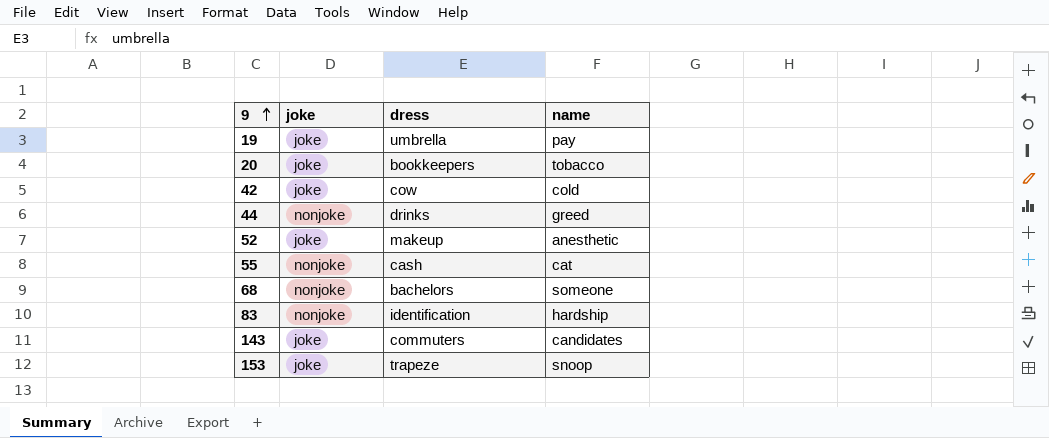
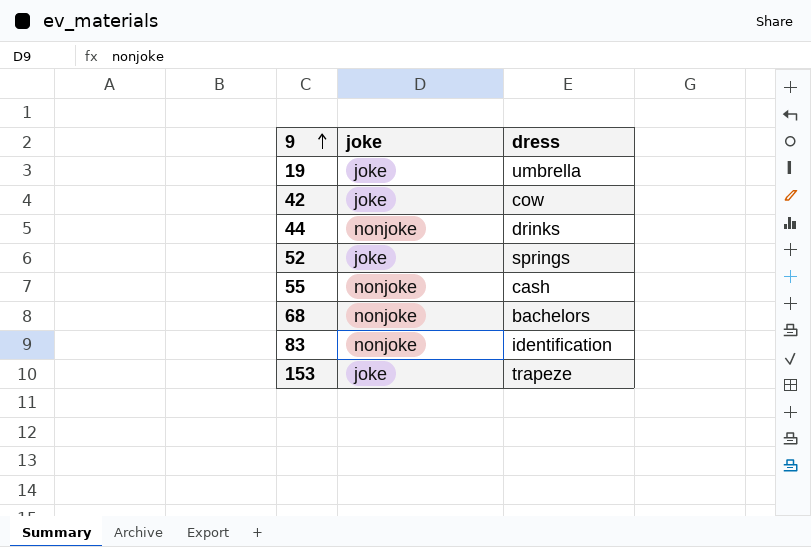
column name | position: 4 -> none
row 20: joke | bookkeepers | tobacco -> none
row 143: joke | commuters | candidates -> none
52 | dress: makeup -> springs

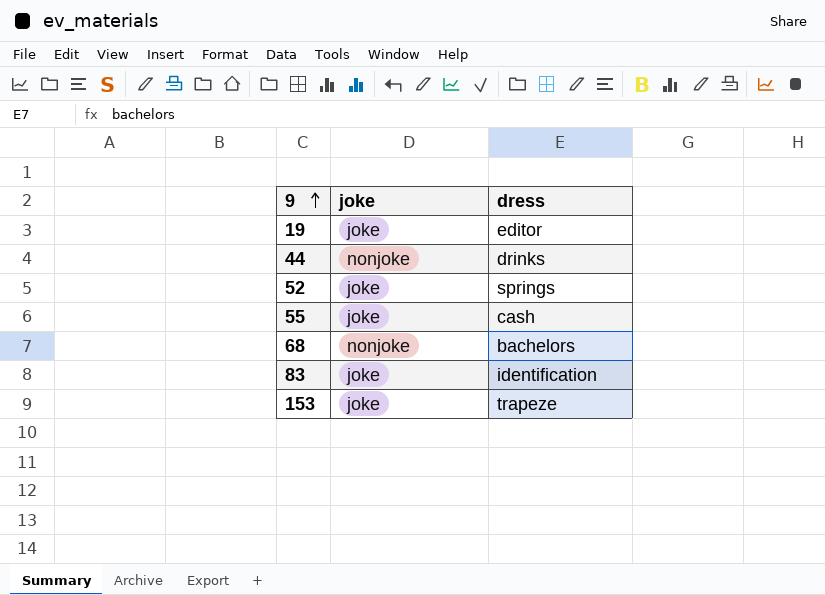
row 42: joke | cow -> none
19 | dress: umbrella -> editor
55 | joke: nonjoke -> joke
83 | joke: nonjoke -> joke

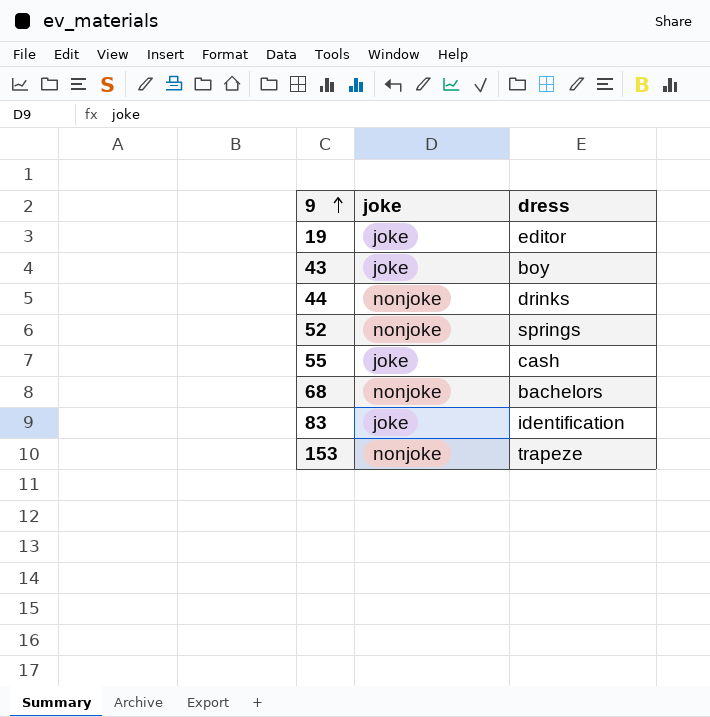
row 43: none -> joke | boy
52 | joke: joke -> nonjoke
153 | joke: joke -> nonjoke

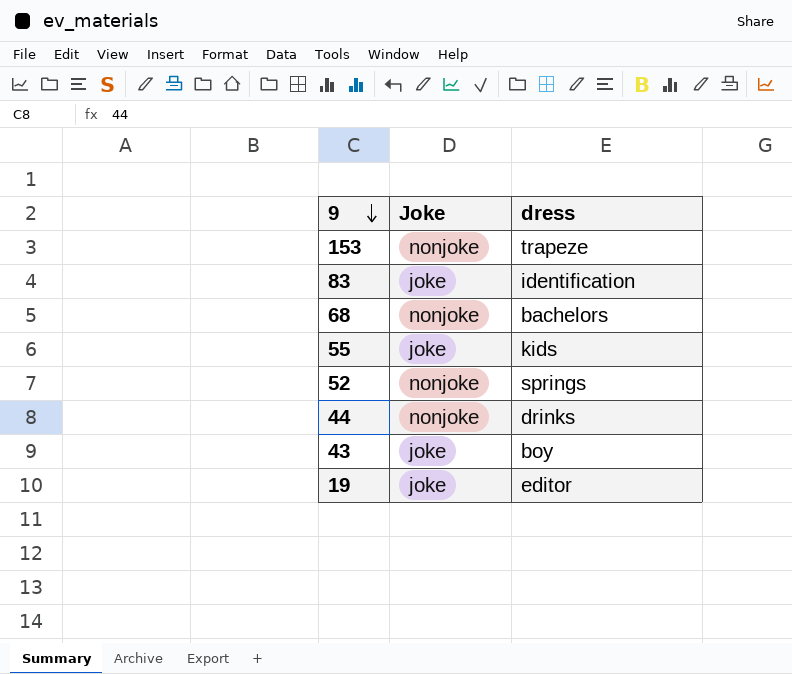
row order: 9 ascending -> 9 descending
column name: joke -> Joke
55 | dress: cash -> kids

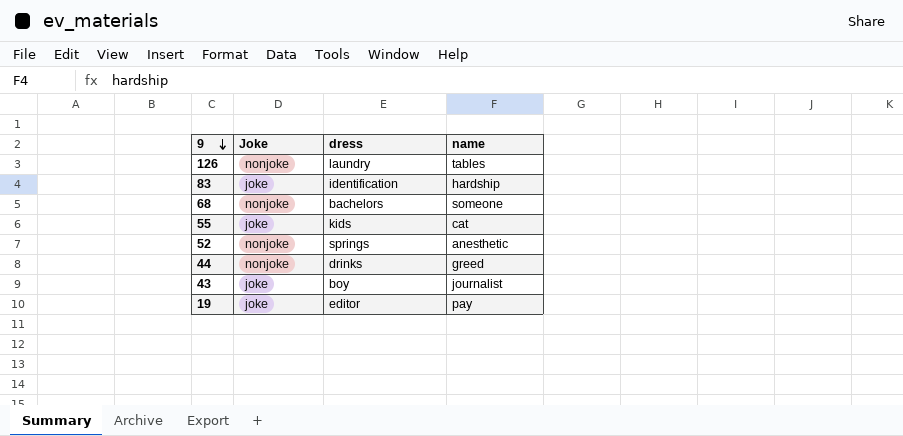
column name | position: none -> 4
row 153: nonjoke | trapeze -> none
row 126: none -> nonjoke | laundry | tables

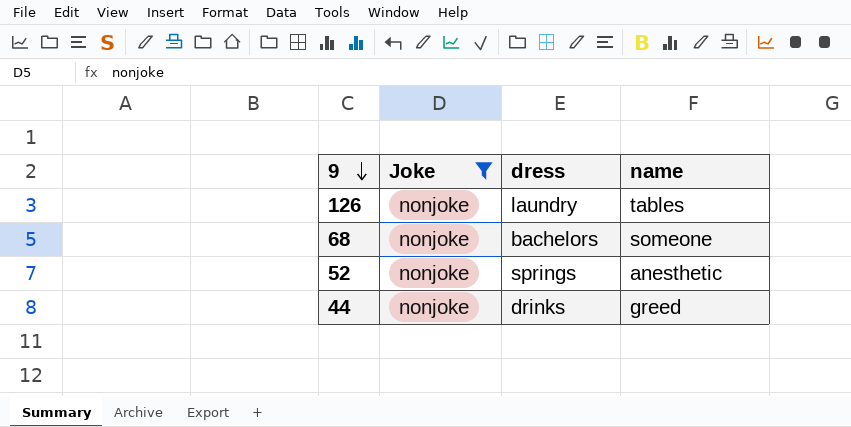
filter: none -> Joke = nonjoke

